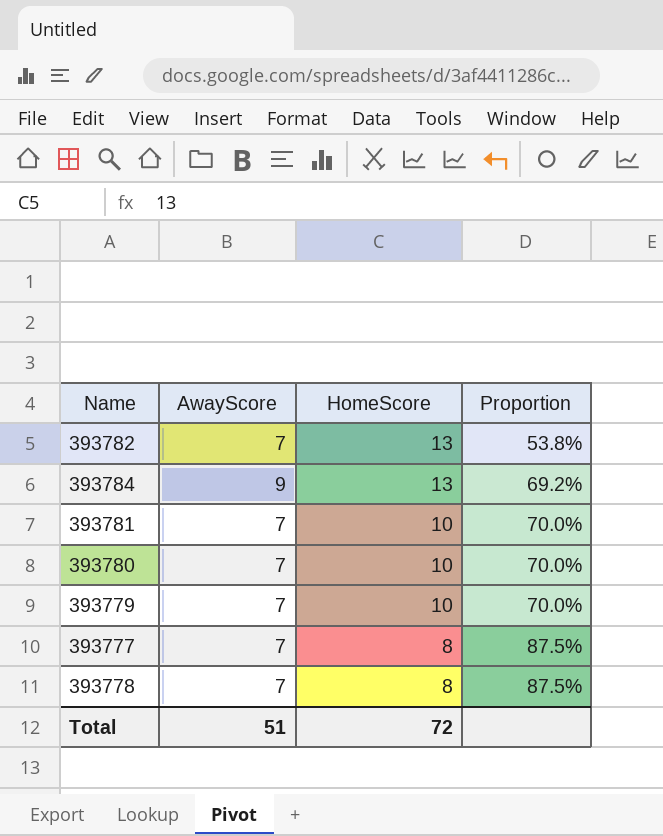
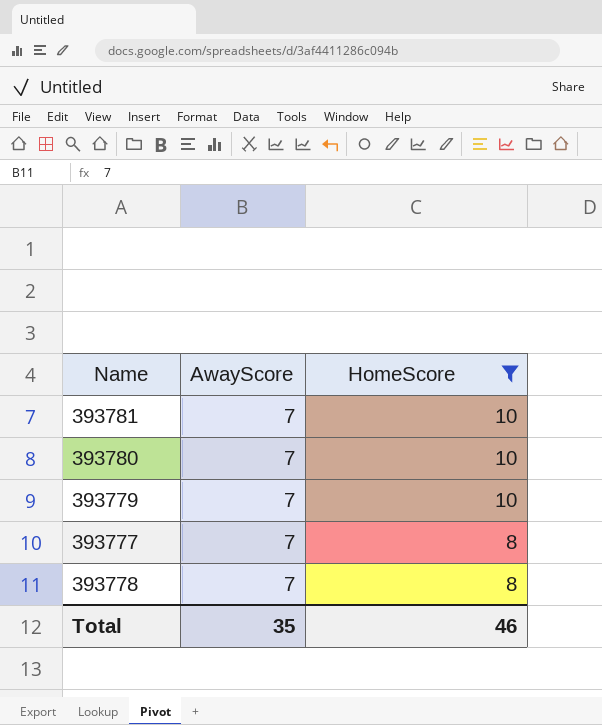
filter: none -> HomeScore != 13
column Proportion | formula: [AwayScore] / [HomeScore] -> none
Total | AwayScore: 51 -> 35
Total | HomeScore: 72 -> 46

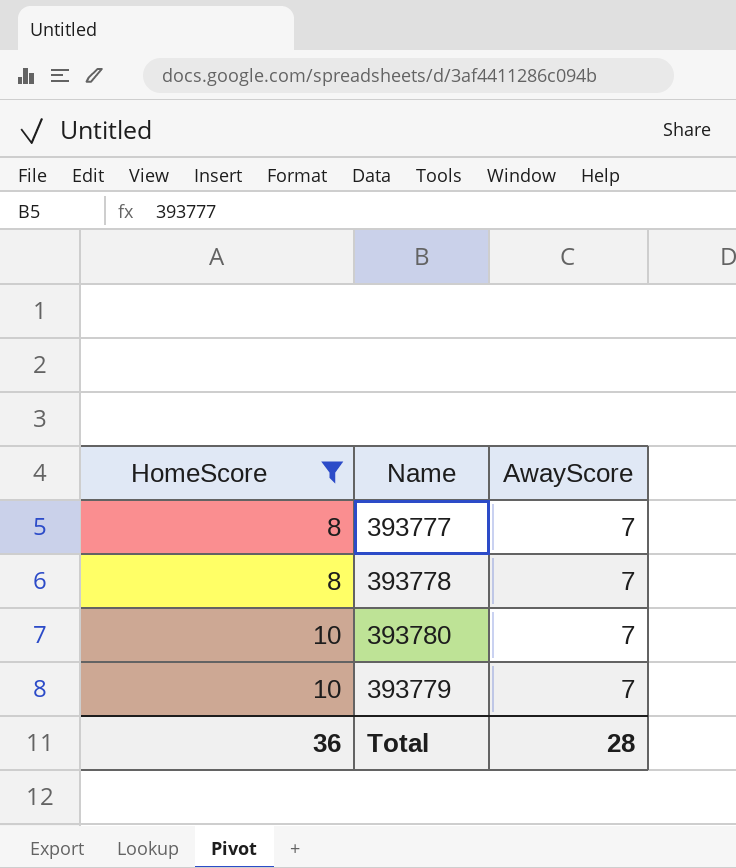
row order: HomeScore descending -> HomeScore ascending
column HomeScore | position: 3 -> 1
row 393781: 7 | 10 -> none
Total | HomeScore: 46 -> 36
Total | AwayScore: 35 -> 28

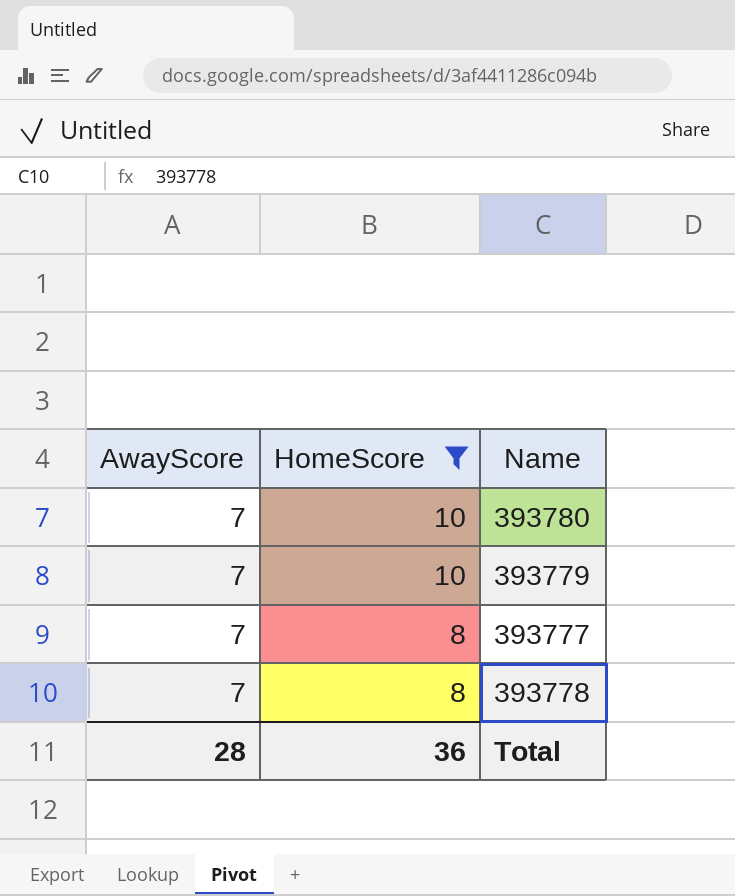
row order: HomeScore ascending -> HomeScore descending
column AwayScore | position: 3 -> 1

